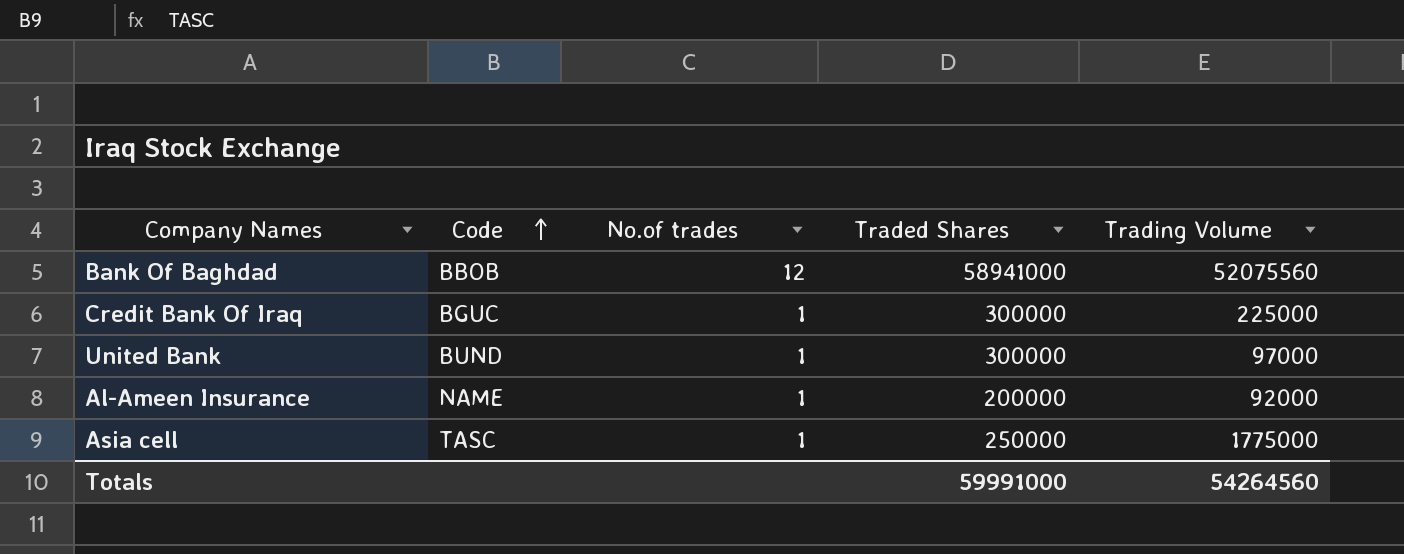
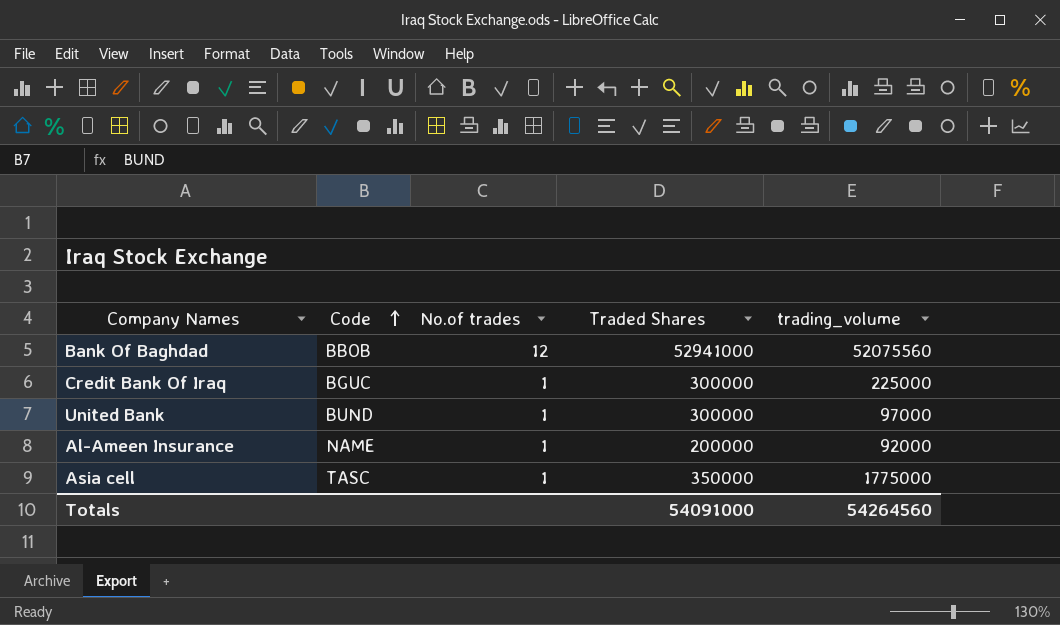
column name: Trading Volume -> trading_volume
Bank Of Baghdad | Traded Shares: 58941000 -> 52941000
Asia cell | Traded Shares: 250000 -> 350000
Totals | Traded Shares: 59991000 -> 54091000

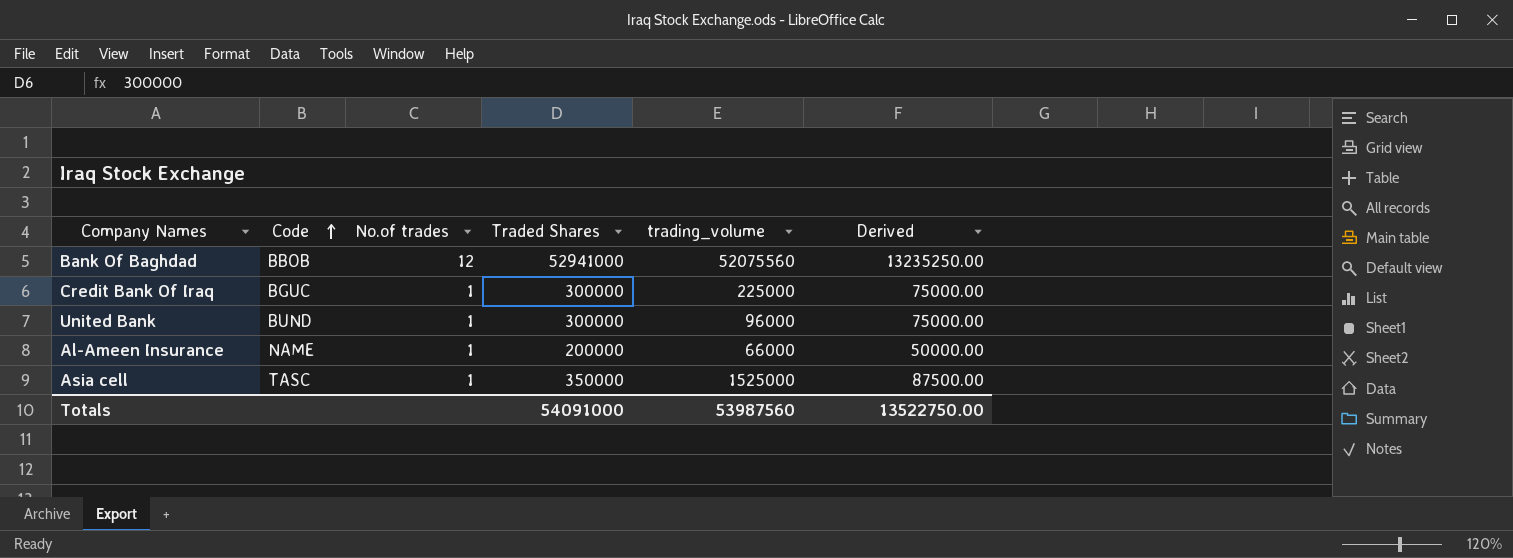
column Derived | formula: none -> [Traded Shares] * 0.25
United Bank | trading_volume: 97000 -> 96000
Al-Ameen Insurance | trading_volume: 92000 -> 66000
Asia cell | trading_volume: 1775000 -> 1525000
Totals | trading_volume: 54264560 -> 53987560

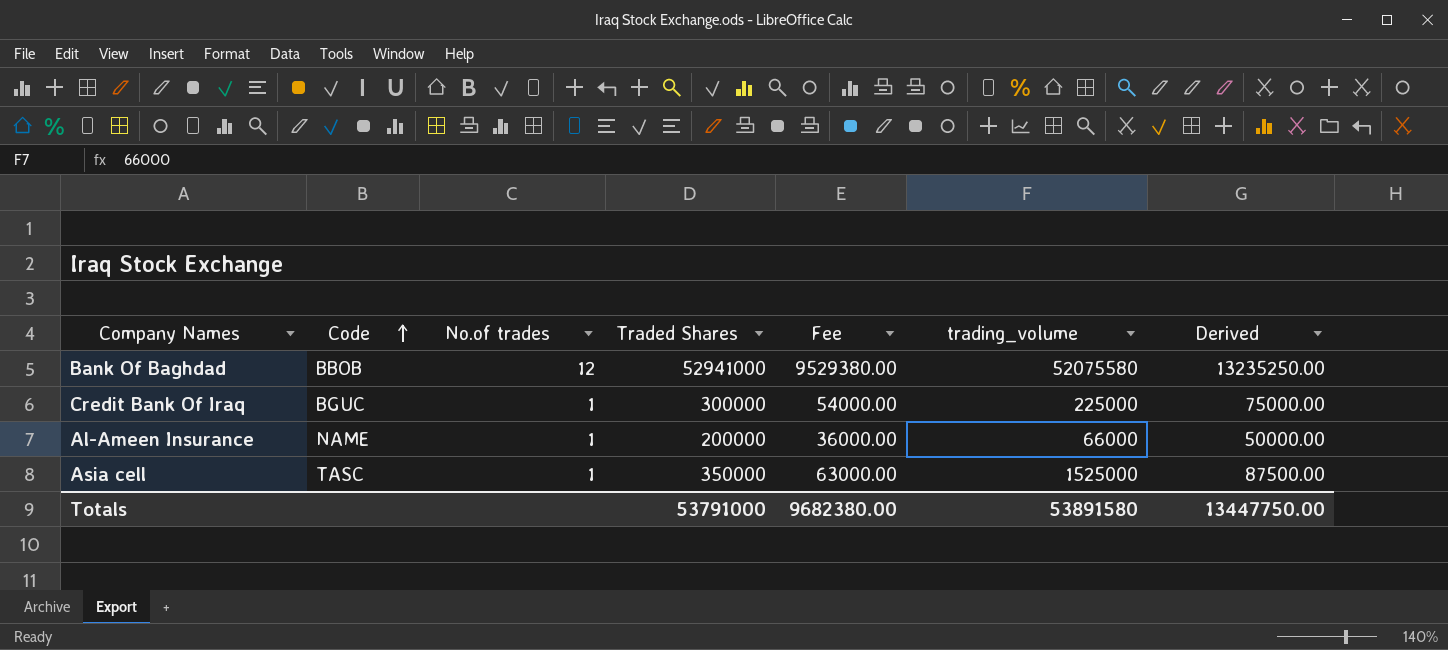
column Fee | formula: none -> [Traded Shares] * 0.18
row United Bank: BUND | 1 | 300000 | 96000 | 75000.00 -> none
Bank Of Baghdad | trading_volume: 52075560 -> 52075580
Totals | Traded Shares: 54091000 -> 53791000
Totals | trading_volume: 53987560 -> 53891580
Totals | Derived: 13522750.00 -> 13447750.00

